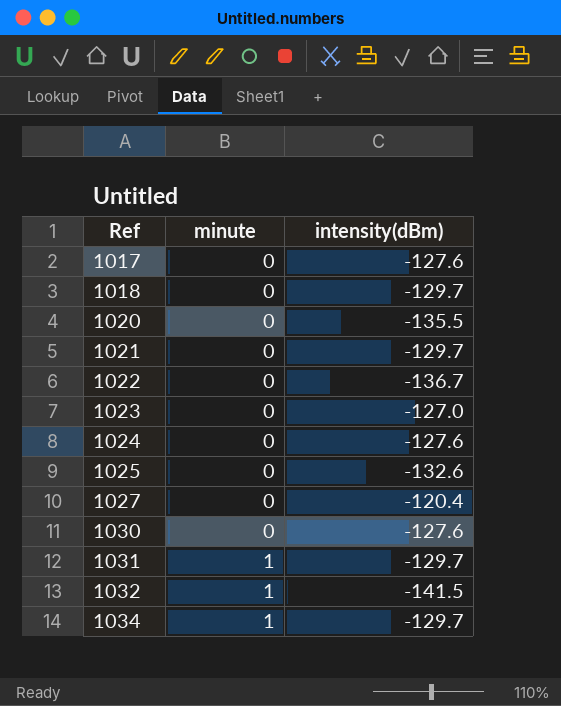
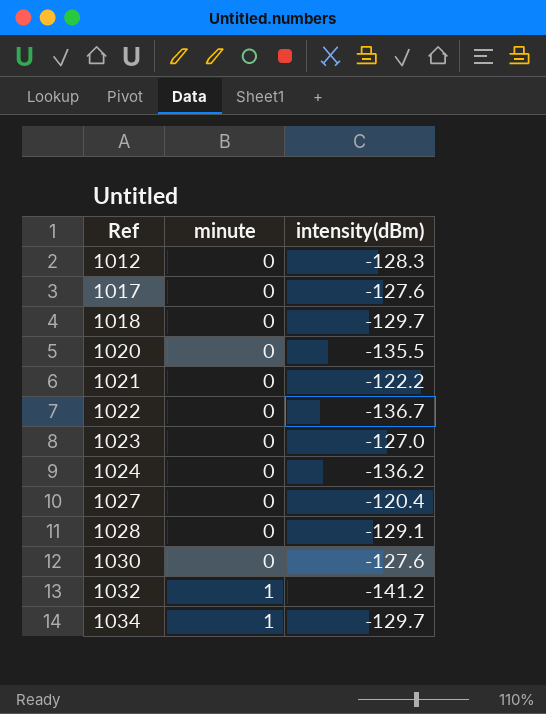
row 1025: 0 | -132.6 -> none
row 1031: 1 | -129.7 -> none
row 1012: none -> 0 | -128.3
1021 | intensity(dBm): -129.7 -> -122.2
1024 | intensity(dBm): -127.6 -> -136.2
row 1028: none -> 0 | -129.1
1032 | intensity(dBm): -141.5 -> -141.2

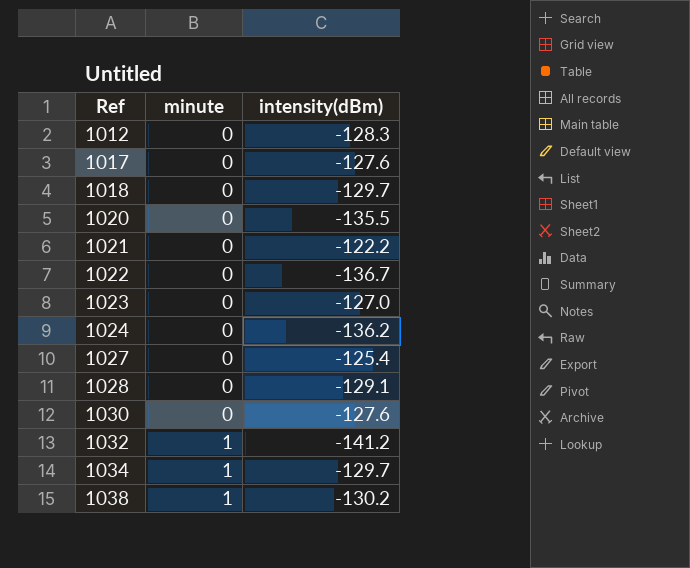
1027 | intensity(dBm): -120.4 -> -125.4
row 1038: none -> 1 | -130.2

